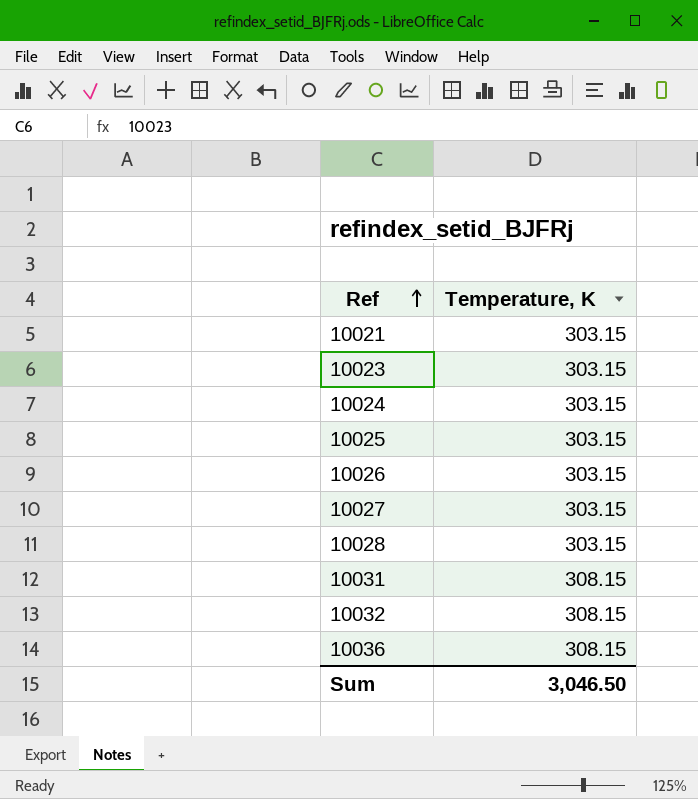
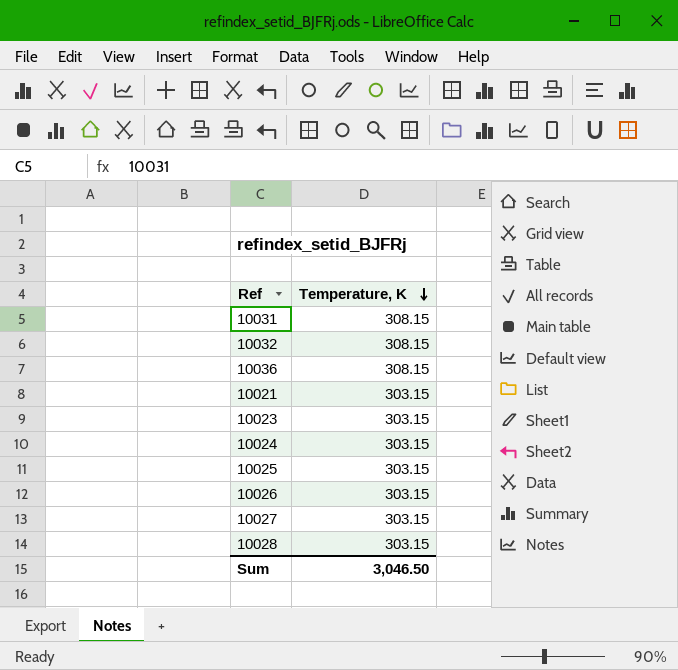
row order: Ref ascending -> Temperature, K descending

